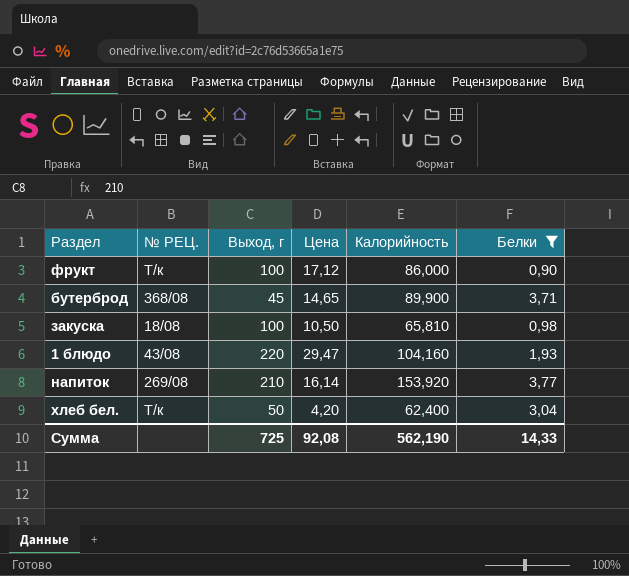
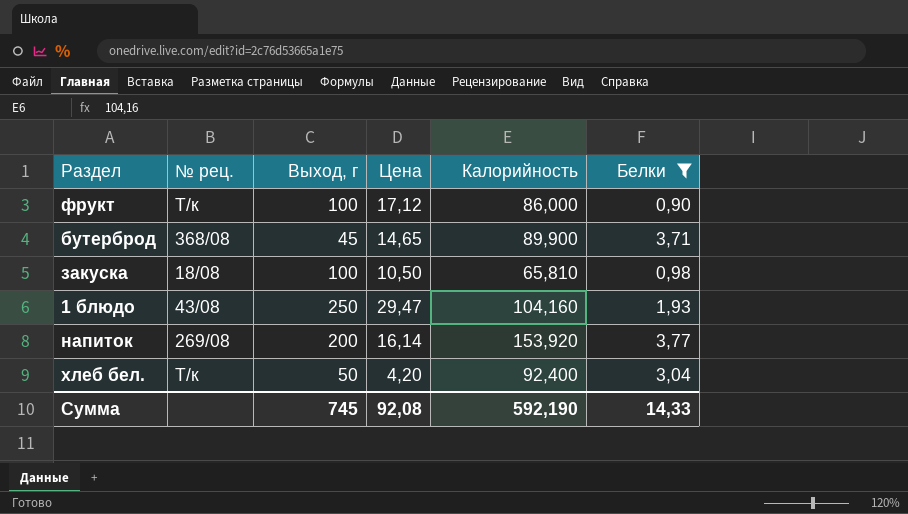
column name: № РЕЦ. -> № рец.
1 блюдо | Выход, г: 220 -> 250
напиток | Выход, г: 210 -> 200
хлеб бел. | Калорийность: 62,400 -> 92,400
Сумма | Выход, г: 725 -> 745
Сумма | Калорийность: 562,190 -> 592,190

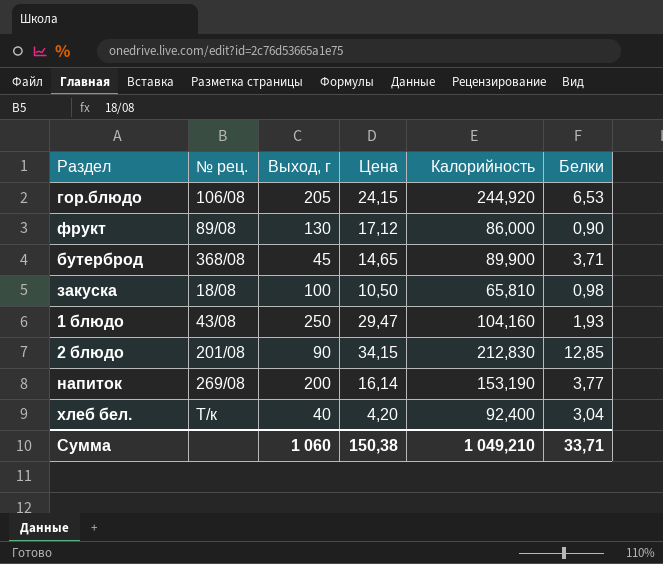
filter: Белки <= 3,77 -> none
фрукт | № рец.: Т/к -> 89/08
фрукт | Выход, г: 100 -> 130
напиток | Калорийность: 153,920 -> 153,190
хлеб бел. | Выход, г: 50 -> 40
Сумма | Выход, г: 745 -> 1 060
Сумма | Цена: 92,08 -> 150,38
Сумма | Калорийность: 592,190 -> 1 049,210
Сумма | Белки: 14,33 -> 33,71

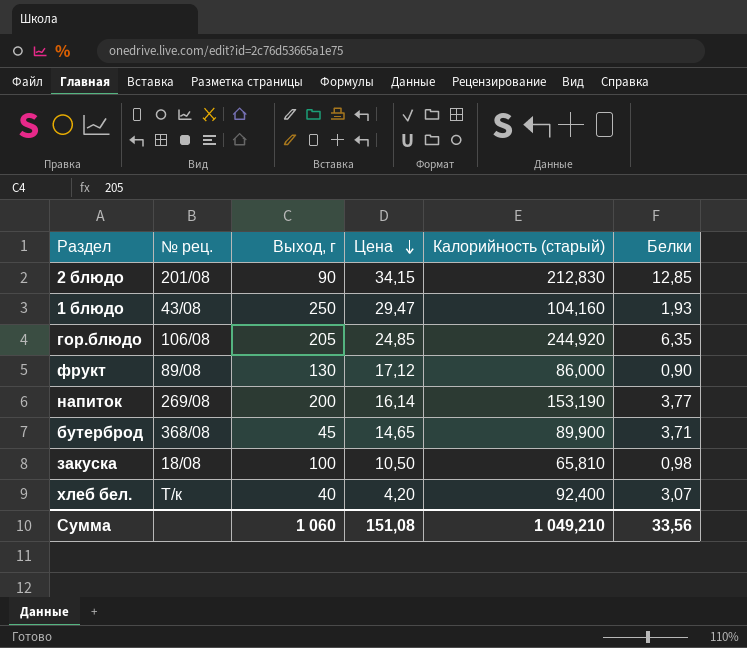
row order: none -> Цена descending
column name: Калорийность -> Калорийность (старый)
гор.блюдо | Цена: 24,15 -> 24,85
гор.блюдо | Белки: 6,53 -> 6,35
хлеб бел. | Белки: 3,04 -> 3,07
Сумма | Цена: 150,38 -> 151,08
Сумма | Белки: 33,71 -> 33,56

